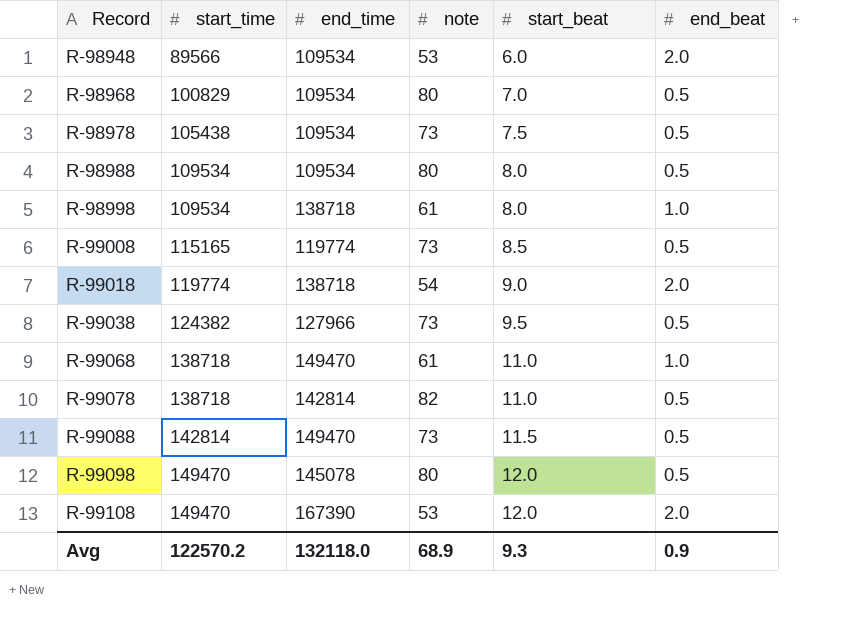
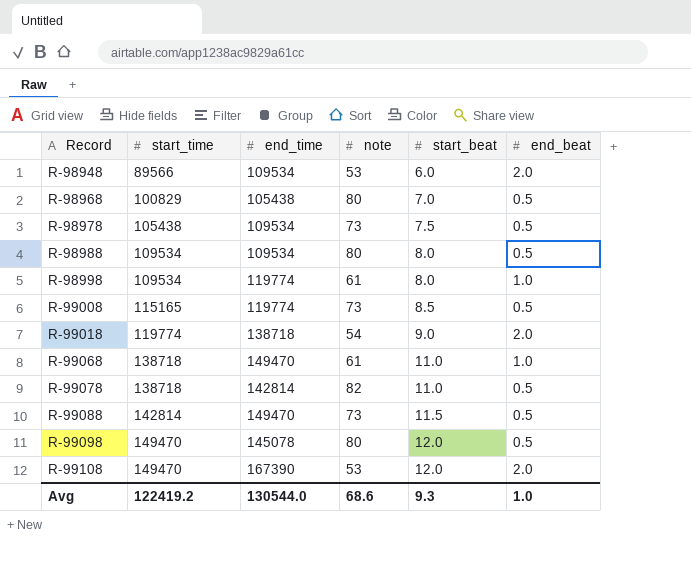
row R-99038: 124382 | 127966 | 73 | 9.5 | 0.5 -> none
R-98968 | end_time: 109534 -> 105438
R-98998 | end_time: 138718 -> 119774
Avg | start_time: 122570.2 -> 122419.2
Avg | end_time: 132118.0 -> 130544.0
Avg | note: 68.9 -> 68.6
Avg | end_beat: 0.9 -> 1.0

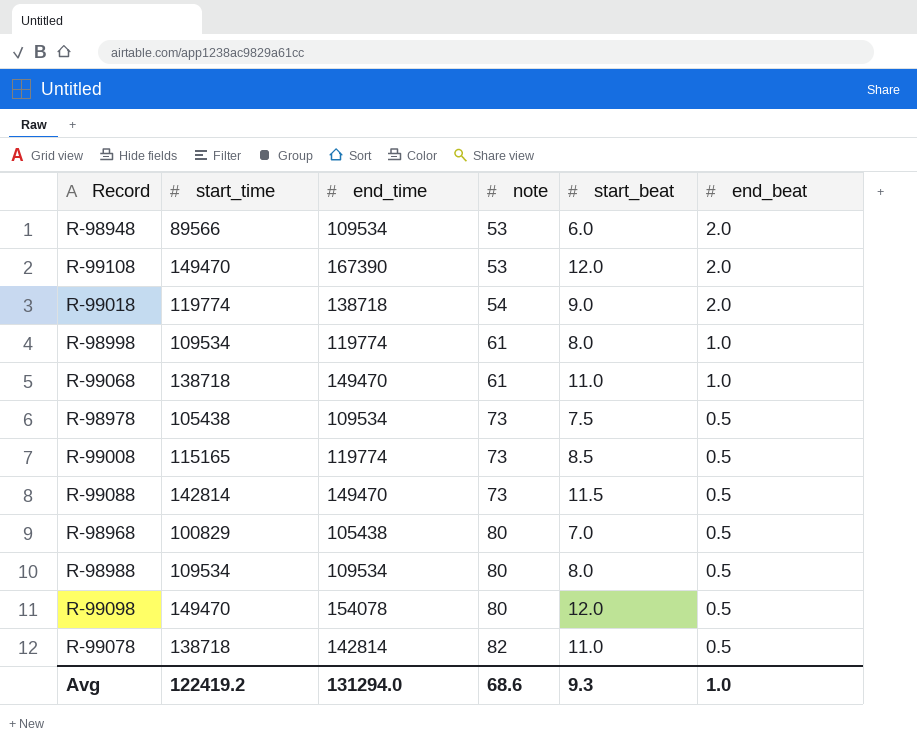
row order: Record ascending -> note ascending
R-99098 | end_time: 145078 -> 154078
Avg | end_time: 130544.0 -> 131294.0

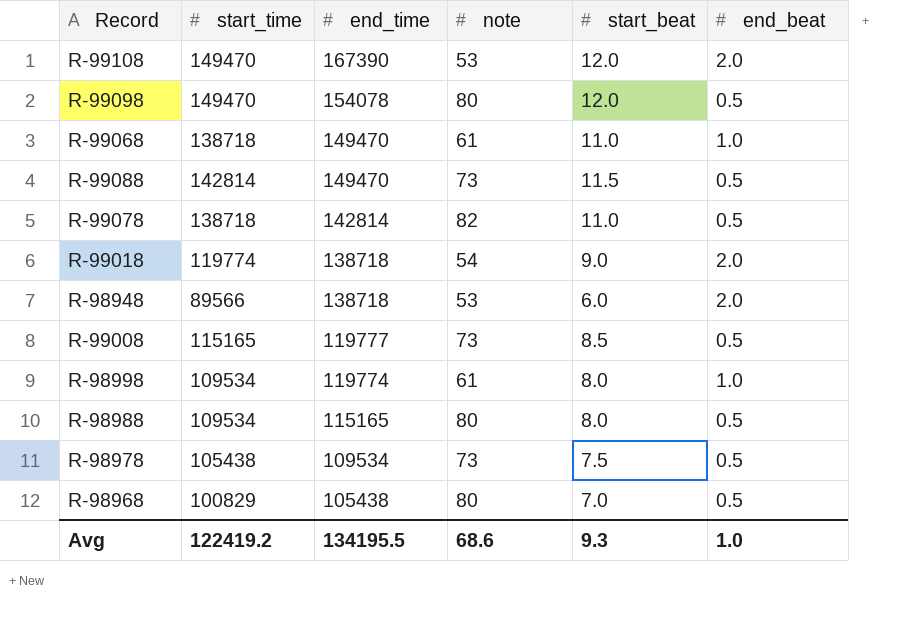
row order: note ascending -> end_time descending
R-98948 | end_time: 109534 -> 138718
R-99008 | end_time: 119774 -> 119777
R-98988 | end_time: 109534 -> 115165
Avg | end_time: 131294.0 -> 134195.5

